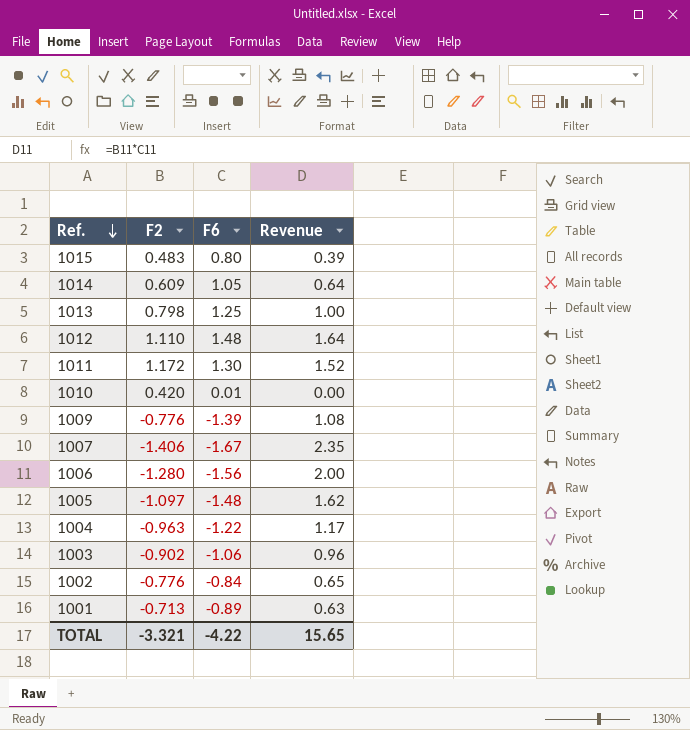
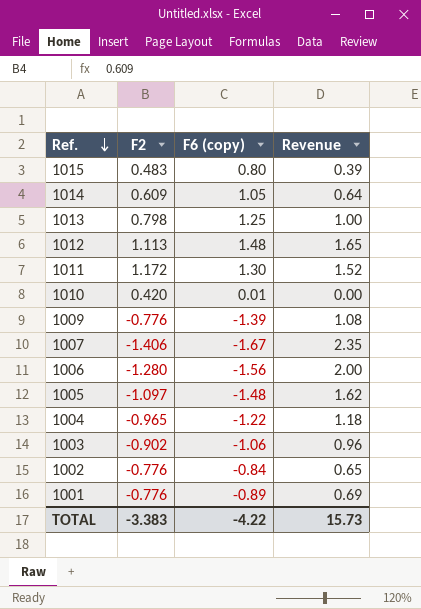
column name: F6 -> F6 (copy)
1012 | F2: 1.110 -> 1.113
1012 | Revenue: 1.64 -> 1.65
1004 | F2: -0.963 -> -0.965
1004 | Revenue: 1.17 -> 1.18
1001 | F2: -0.713 -> -0.776
1001 | Revenue: 0.63 -> 0.69
TOTAL | F2: -3.321 -> -3.383
TOTAL | Revenue: 15.65 -> 15.73

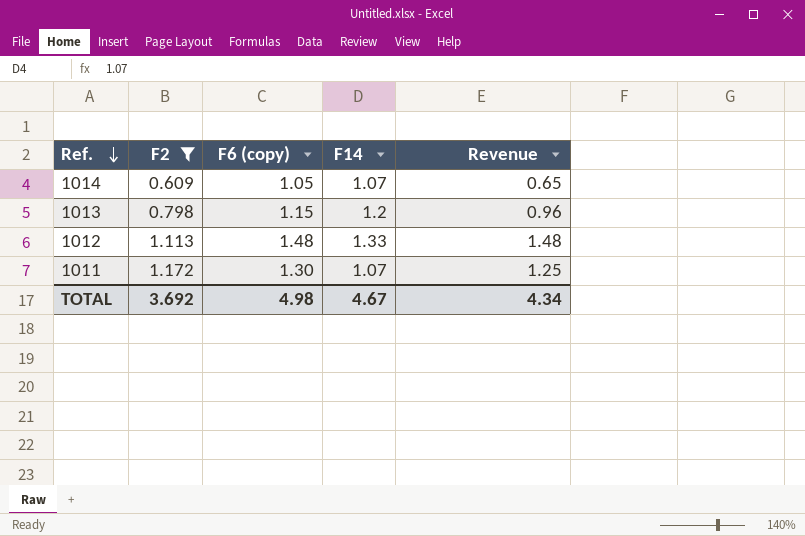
filter: none -> F2 >= 0.609
column F14 | position: none -> 4
column Revenue | formula: [F2] * [F6 (copy)] -> [F2] * [F14]
1013 | F6 (copy): 1.25 -> 1.15
TOTAL | F2: -3.383 -> 3.692
TOTAL | F6 (copy): -4.22 -> 4.98
TOTAL | Revenue: 15.73 -> 4.34

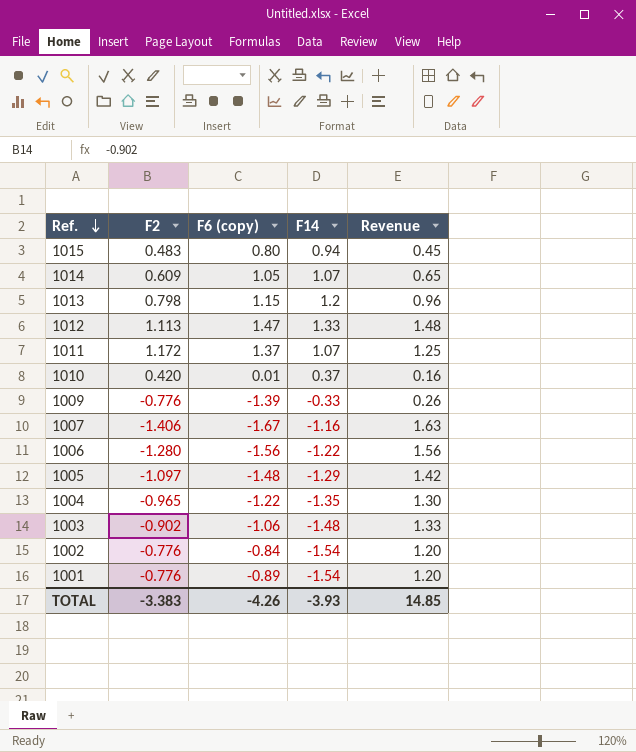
filter: F2 >= 0.609 -> none
1012 | F6 (copy): 1.48 -> 1.47
1011 | F6 (copy): 1.30 -> 1.37
TOTAL | F2: 3.692 -> -3.383
TOTAL | F6 (copy): 4.98 -> -4.26
TOTAL | F14: 4.67 -> -3.93
TOTAL | Revenue: 4.34 -> 14.85

